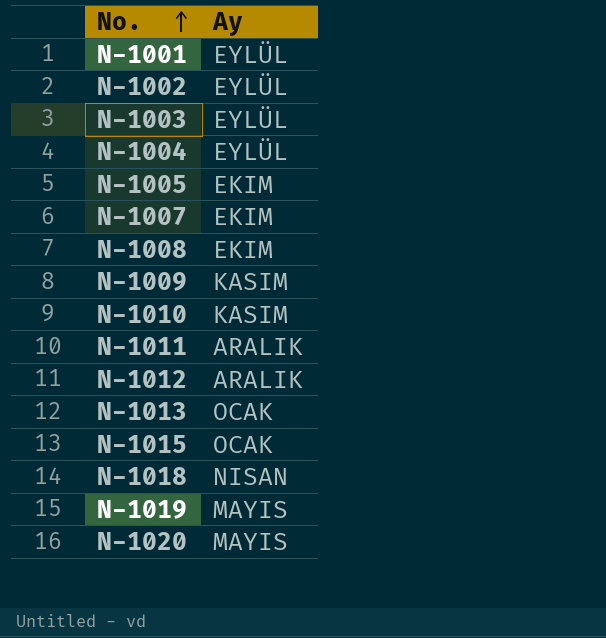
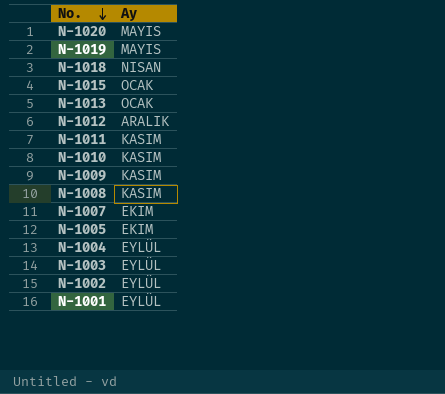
row order: No. ascending -> No. descending
N-1011 | Ay: ARALIK -> KASIM
N-1008 | Ay: EKIM -> KASIM

